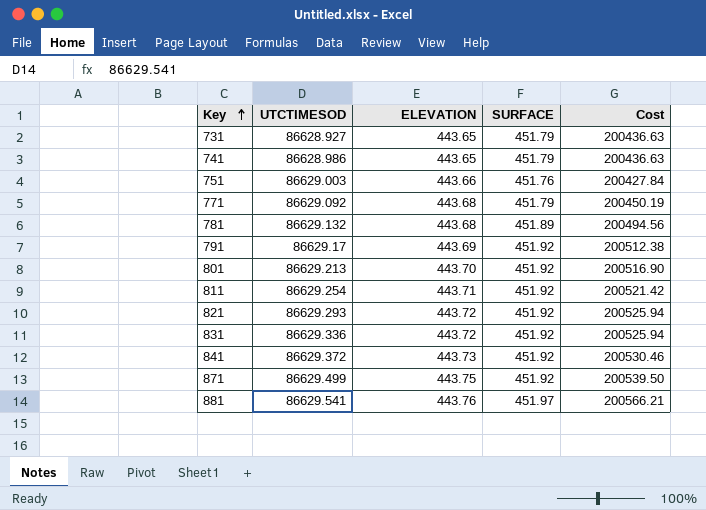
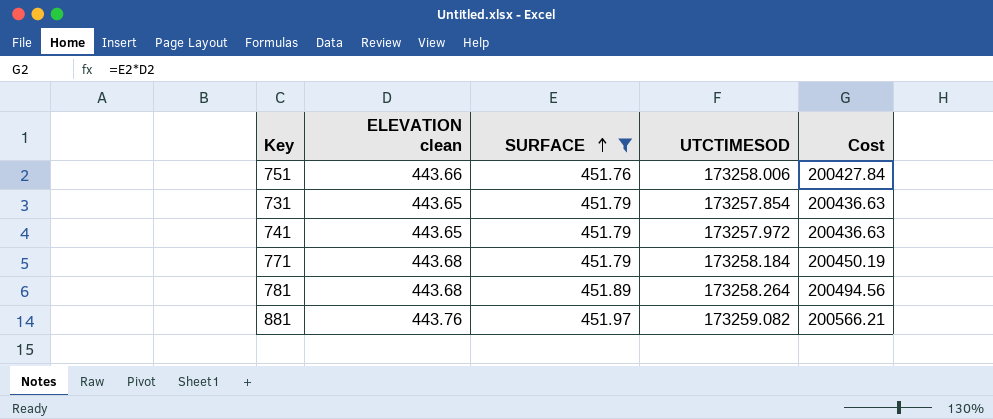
filter: none -> SURFACE != 451.92
row order: Key ascending -> SURFACE ascending
column name: ELEVATION -> ELEVATION clean
column UTCTIMESOD | position: 2 -> 4
751 | UTCTIMESOD: 86629.003 -> 173258.006
731 | UTCTIMESOD: 86628.927 -> 173257.854
741 | UTCTIMESOD: 86628.986 -> 173257.972
771 | UTCTIMESOD: 86629.092 -> 173258.184
781 | UTCTIMESOD: 86629.132 -> 173258.264
881 | UTCTIMESOD: 86629.541 -> 173259.082

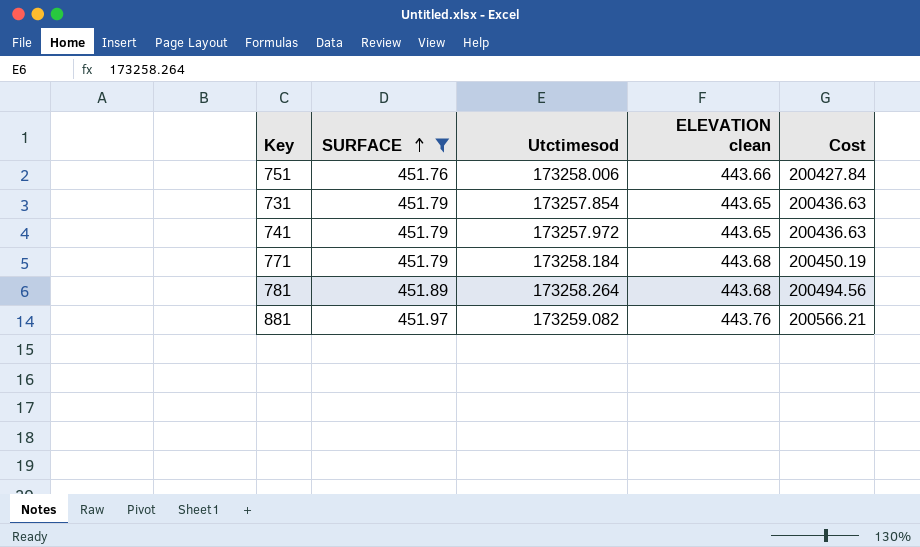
column name: UTCTIMESOD -> Utctimesod
column ELEVATION clean | position: 2 -> 4

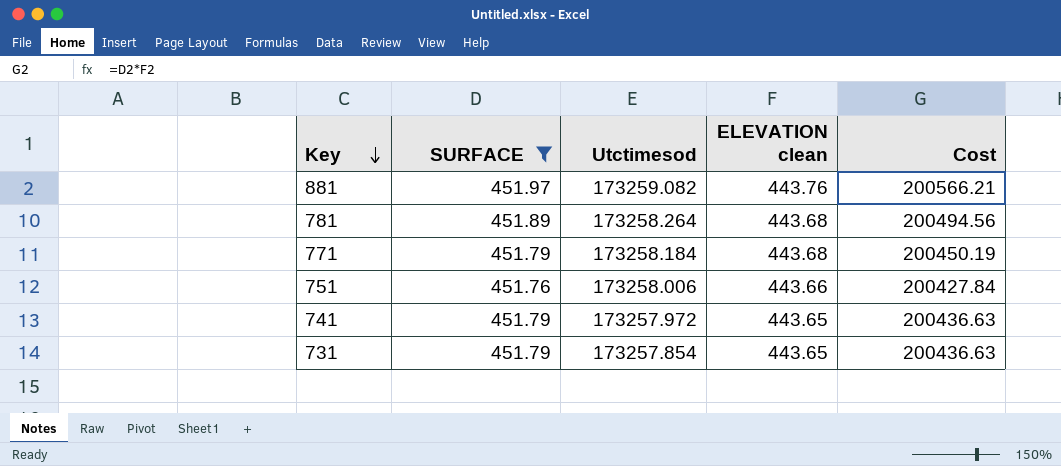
row order: SURFACE ascending -> Key descending

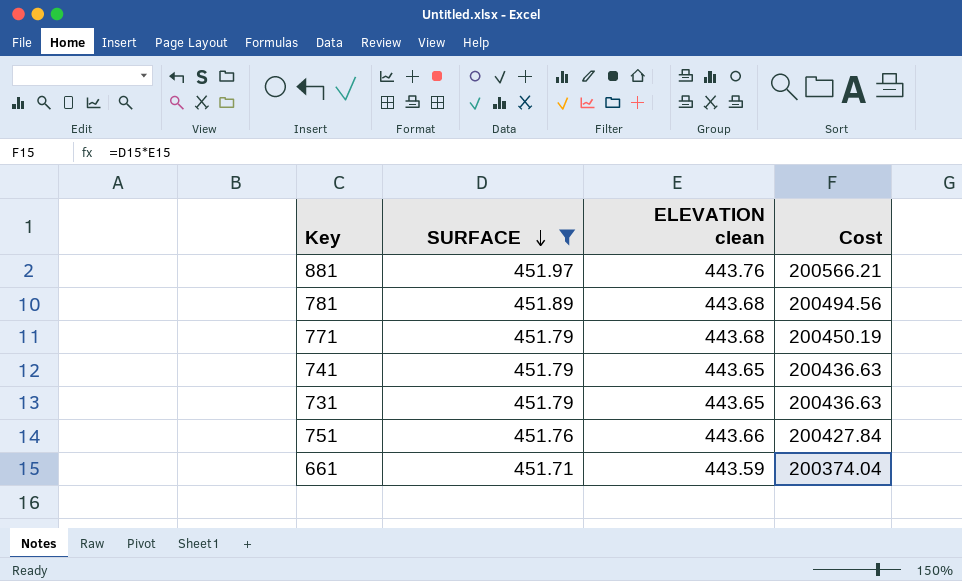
row order: Key descending -> SURFACE descending
column Utctimesod | position: 3 -> none
row 661: none -> 451.71 | 443.59 | 200374.04

